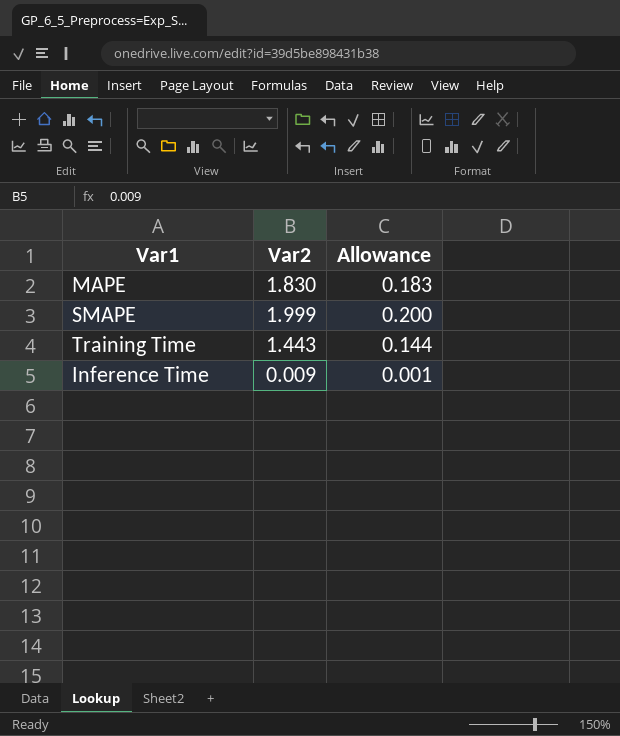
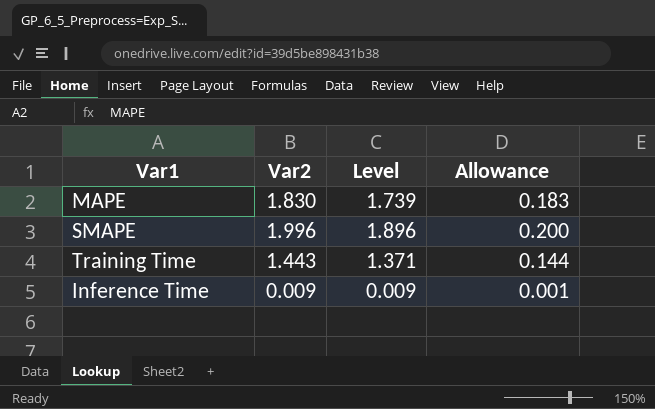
column Level | formula: none -> [Var2] * 0.95
SMAPE | Var2: 1.999 -> 1.996

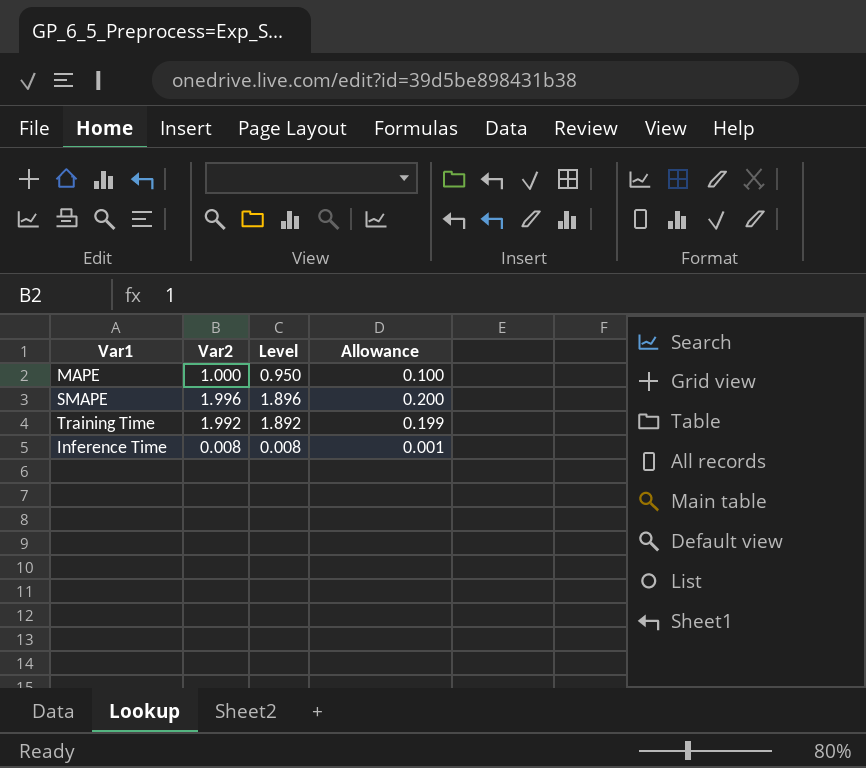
MAPE | Var2: 1.830 -> 1.000
MAPE | Level: 1.739 -> 0.950
MAPE | Allowance: 0.183 -> 0.100
Training Time | Var2: 1.443 -> 1.992
Training Time | Level: 1.371 -> 1.892
Training Time | Allowance: 0.144 -> 0.199
Inference Time | Var2: 0.009 -> 0.008
Inference Time | Level: 0.009 -> 0.008

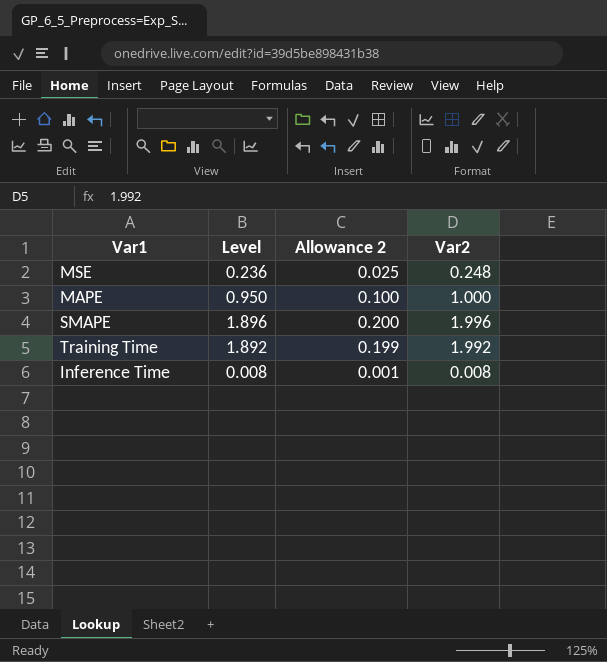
column name: Allowance -> Allowance 2
column Var2 | position: 2 -> 4
row MSE: none -> 0.236 | 0.025 | 0.248

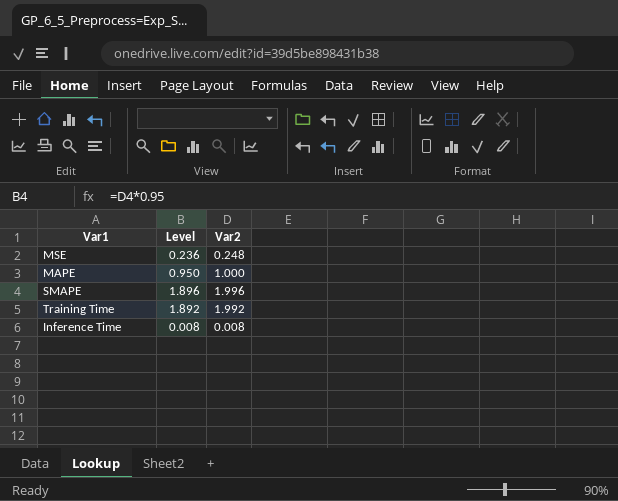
column Allowance 2 | formula: [Var2] * 0.1 -> none

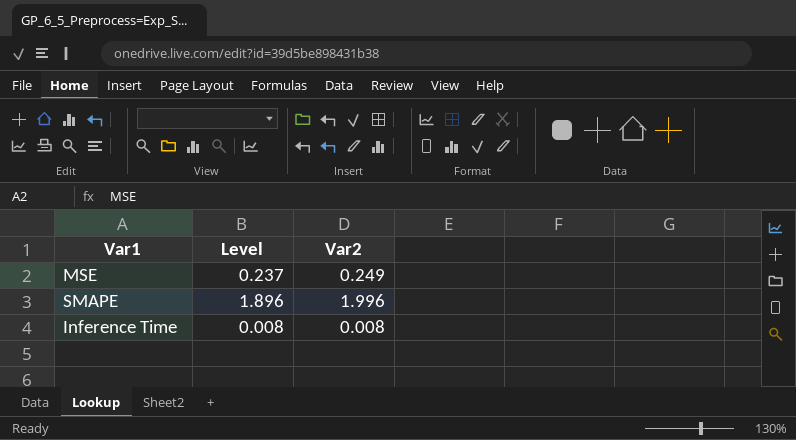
row MAPE: 0.950 | 1.000 -> none
row Training Time: 1.892 | 1.992 -> none
MSE | Level: 0.236 -> 0.237
MSE | Var2: 0.248 -> 0.249

